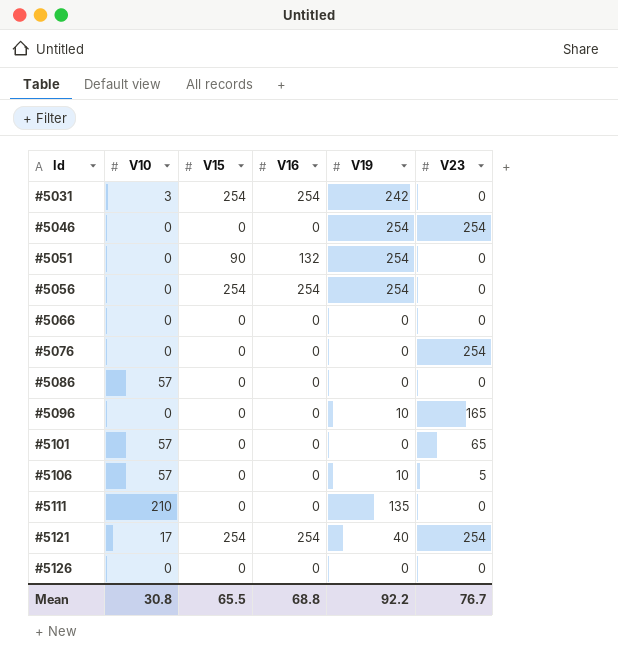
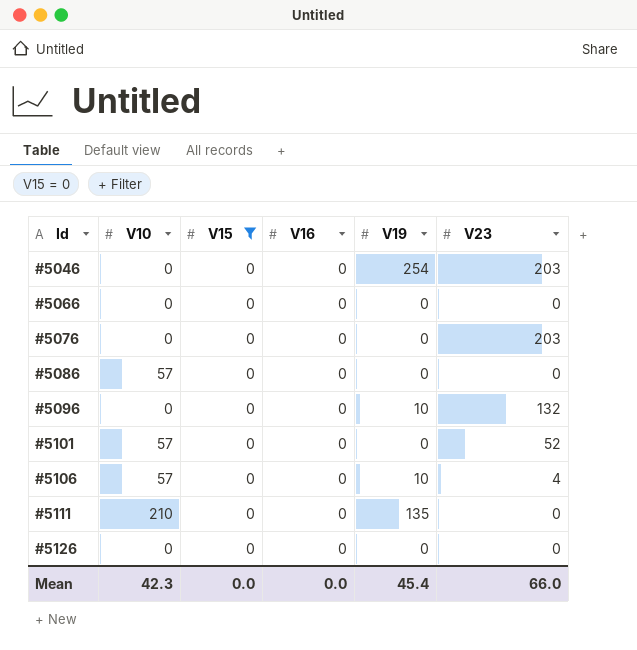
filter: none -> V15 = 0
#5046 | V23: 254 -> 203
#5076 | V23: 254 -> 203
#5096 | V23: 165 -> 132
#5101 | V23: 65 -> 52
#5106 | V23: 5 -> 4
Mean | V10: 30.8 -> 42.3
Mean | V15: 65.5 -> 0.0
Mean | V16: 68.8 -> 0.0
Mean | V19: 92.2 -> 45.4
Mean | V23: 76.7 -> 66.0

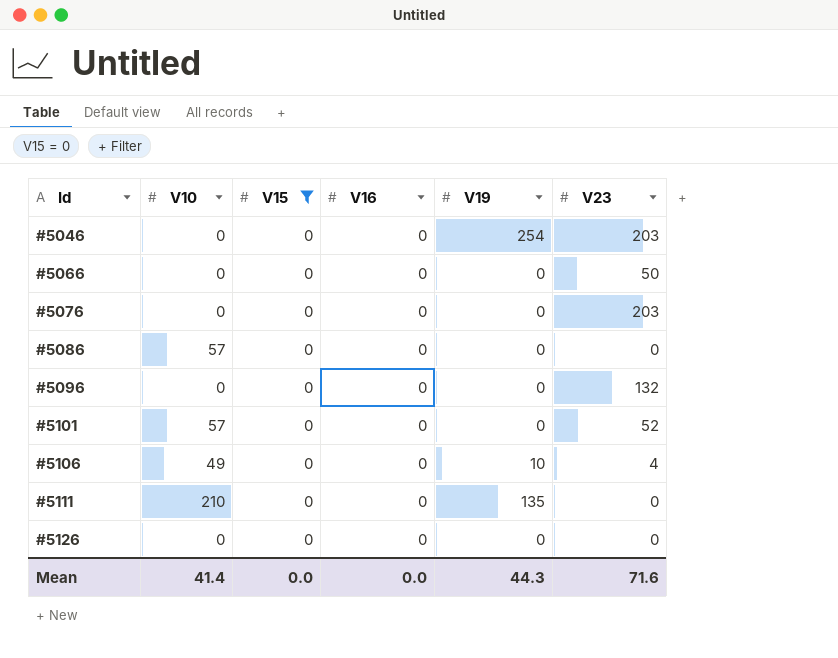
#5066 | V23: 0 -> 50
#5096 | V19: 10 -> 0
#5106 | V10: 57 -> 49
Mean | V10: 42.3 -> 41.4
Mean | V19: 45.4 -> 44.3
Mean | V23: 66.0 -> 71.6

